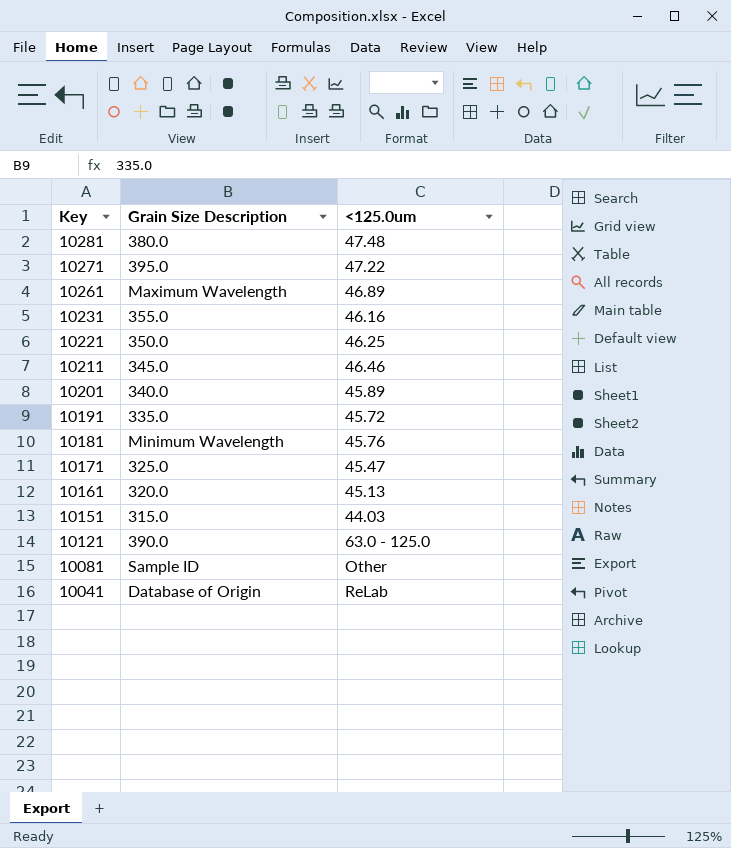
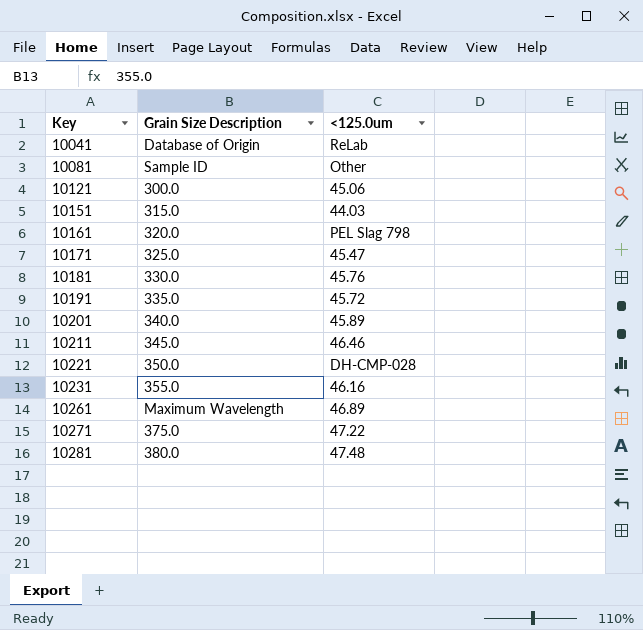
row order: Key descending -> Key ascending
10121 | Grain Size Description: 390.0 -> 300.0
10121 | <125.0um: 63.0 - 125.0 -> 45.06
10161 | <125.0um: 45.13 -> PEL Slag 798
10181 | Grain Size Description: Minimum Wavelength -> 330.0
10221 | <125.0um: 46.25 -> DH-CMP-028
10271 | Grain Size Description: 395.0 -> 375.0

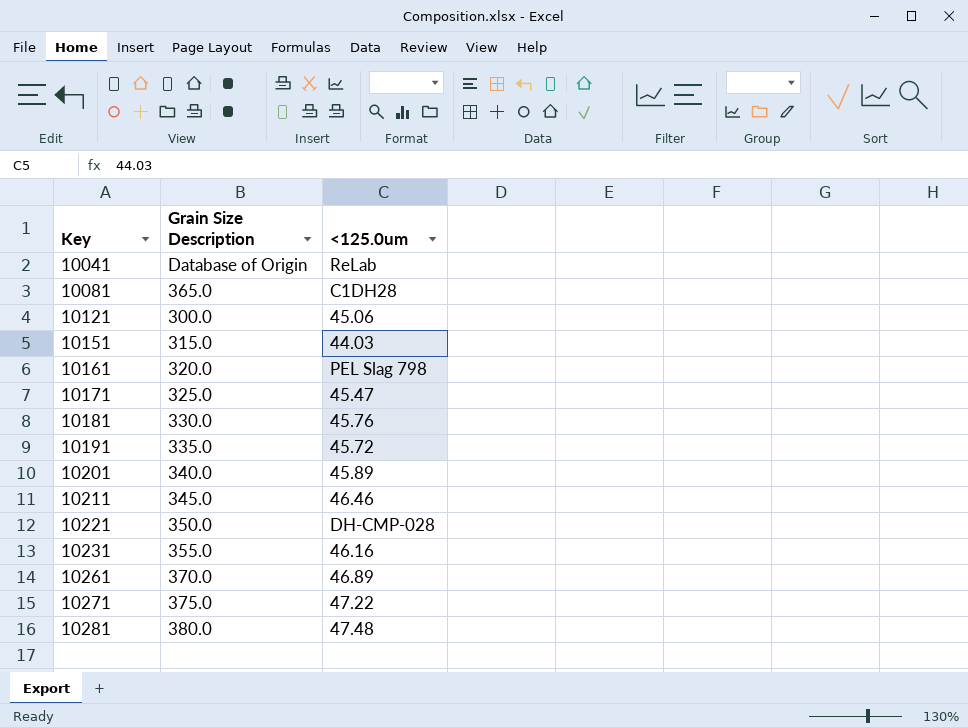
10081 | Grain Size Description: Sample ID -> 365.0
10081 | <125.0um: Other -> C1DH28
10261 | Grain Size Description: Maximum Wavelength -> 370.0

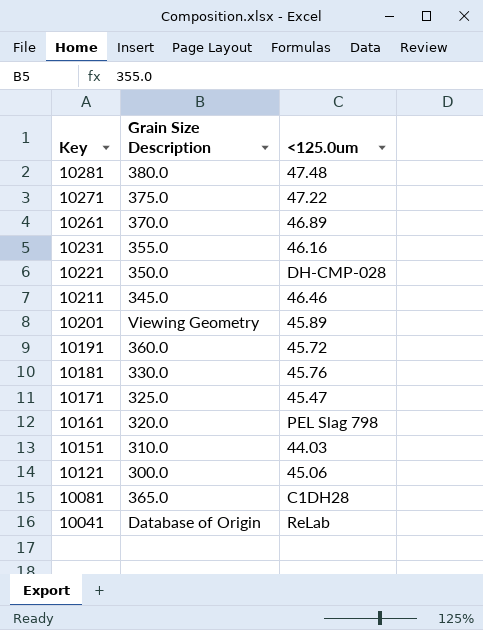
row order: Key ascending -> Key descending
10201 | Grain Size Description: 340.0 -> Viewing Geometry
10191 | Grain Size Description: 335.0 -> 360.0
10151 | Grain Size Description: 315.0 -> 310.0

